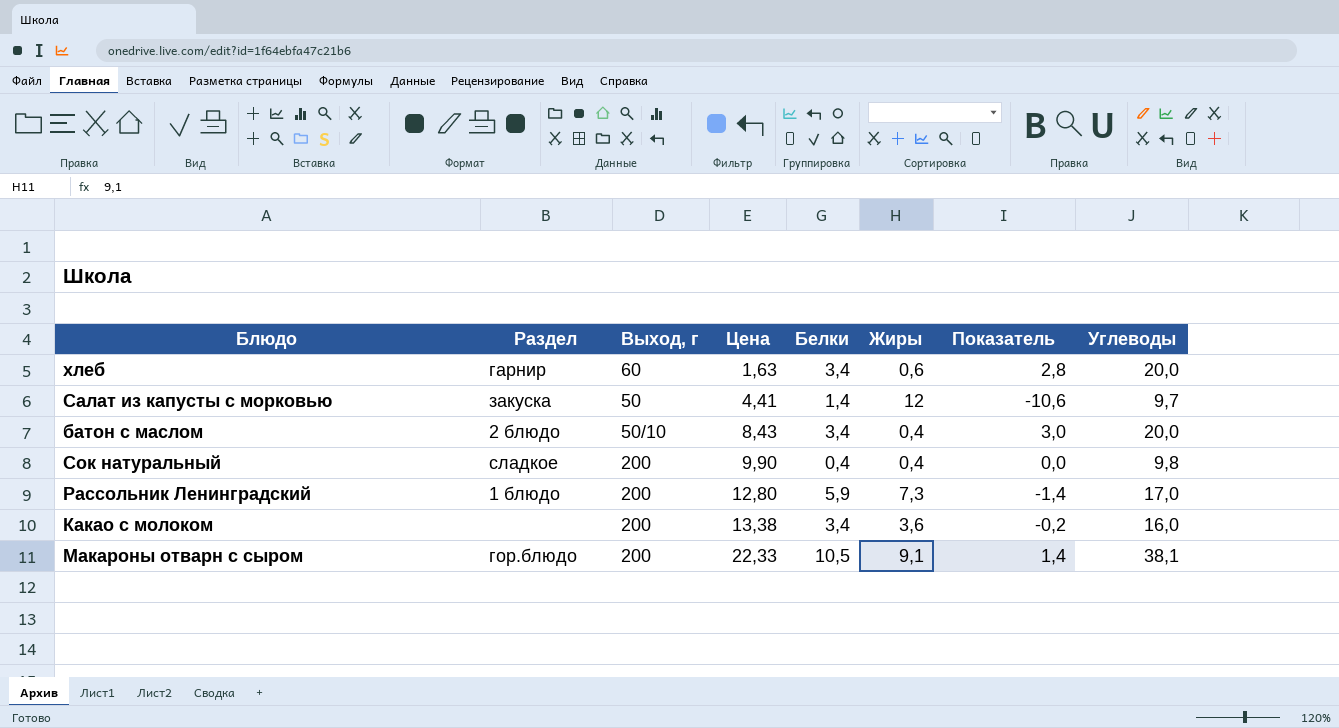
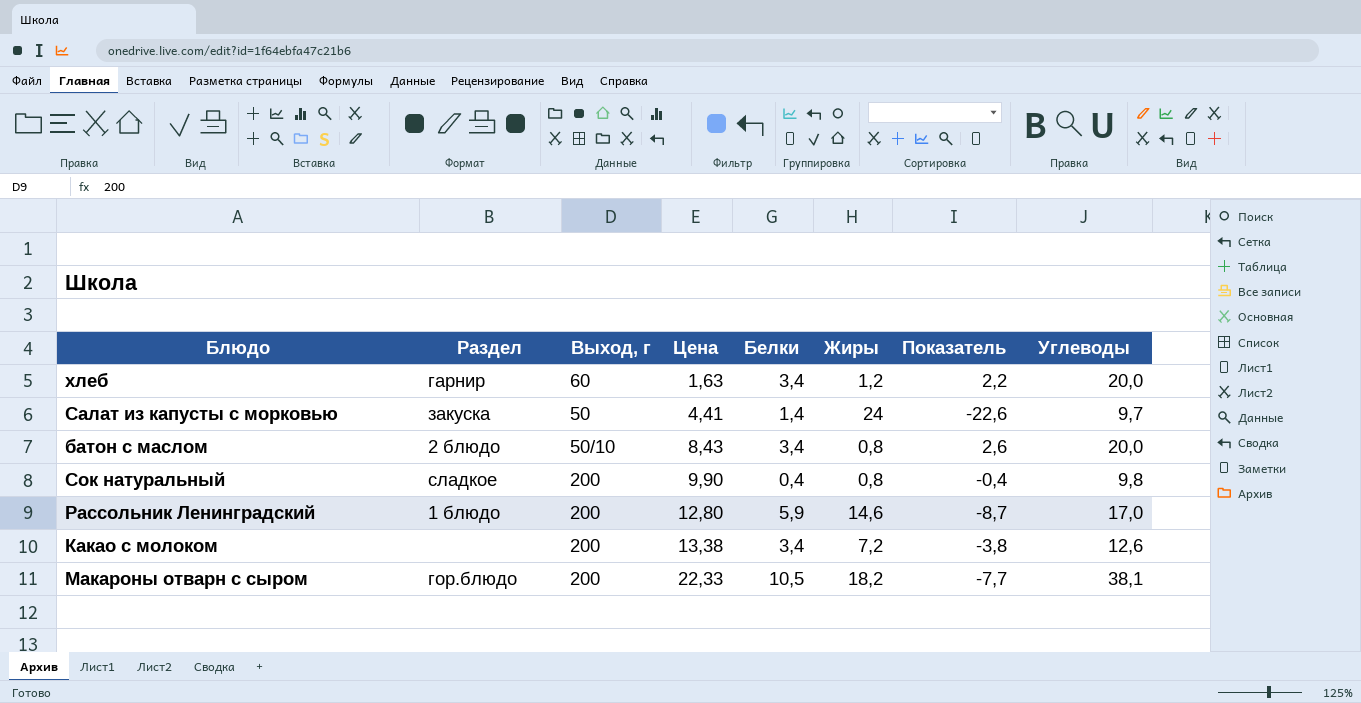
хлеб | Жиры: 0,6 -> 1,2
хлеб | Показатель: 2,8 -> 2,2
Салат из капусты с морковью | Жиры: 12 -> 24
Салат из капусты с морковью | Показатель: -10,6 -> -22,6
батон с маслом | Жиры: 0,4 -> 0,8
батон с маслом | Показатель: 3,0 -> 2,6
Сок натуральный | Жиры: 0,4 -> 0,8
Сок натуральный | Показатель: 0,0 -> -0,4
Рассольник Ленинградский | Жиры: 7,3 -> 14,6
Рассольник Ленинградский | Показатель: -1,4 -> -8,7
Какао с молоком | Жиры: 3,6 -> 7,2
Какао с молоком | Показатель: -0,2 -> -3,8
Какао с молоком | Углеводы: 16,0 -> 12,6
Макароны отварн с сыром | Жиры: 9,1 -> 18,2
Макароны отварн с сыром | Показатель: 1,4 -> -7,7

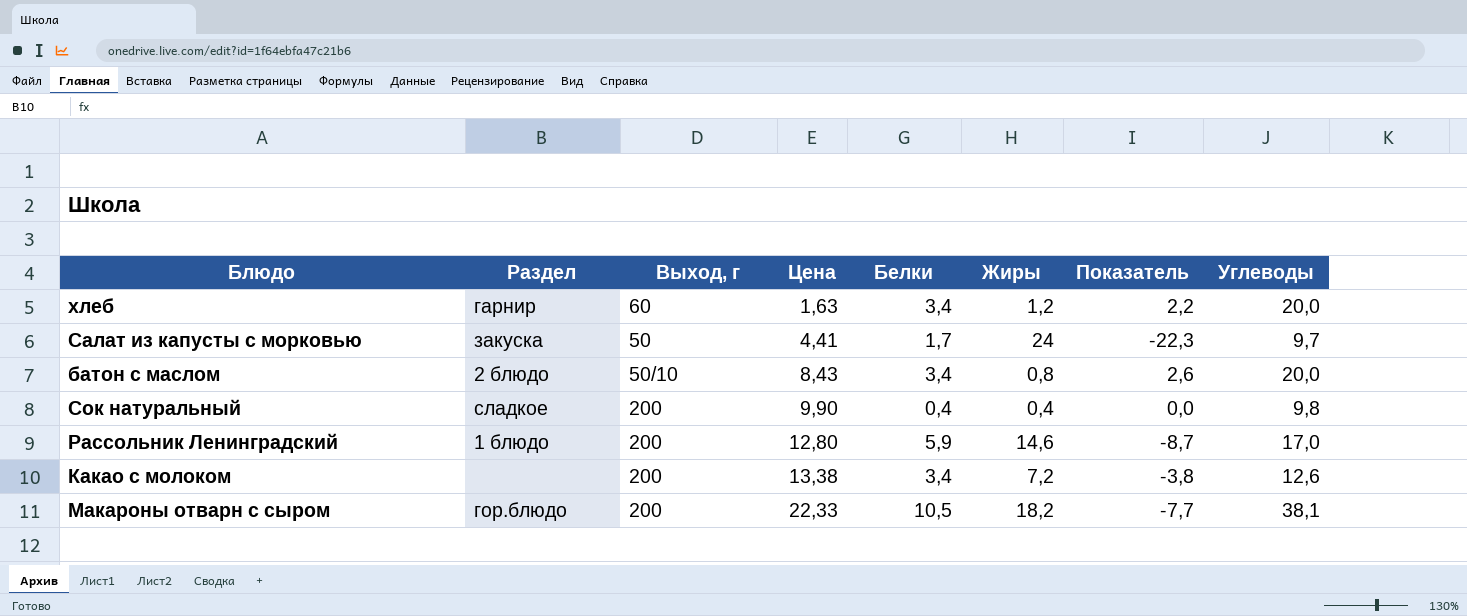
Салат из капусты с морковью | Белки: 1,4 -> 1,7
Салат из капусты с морковью | Показатель: -22,6 -> -22,3
Сок натуральный | Жиры: 0,8 -> 0,4
Сок натуральный | Показатель: -0,4 -> 0,0

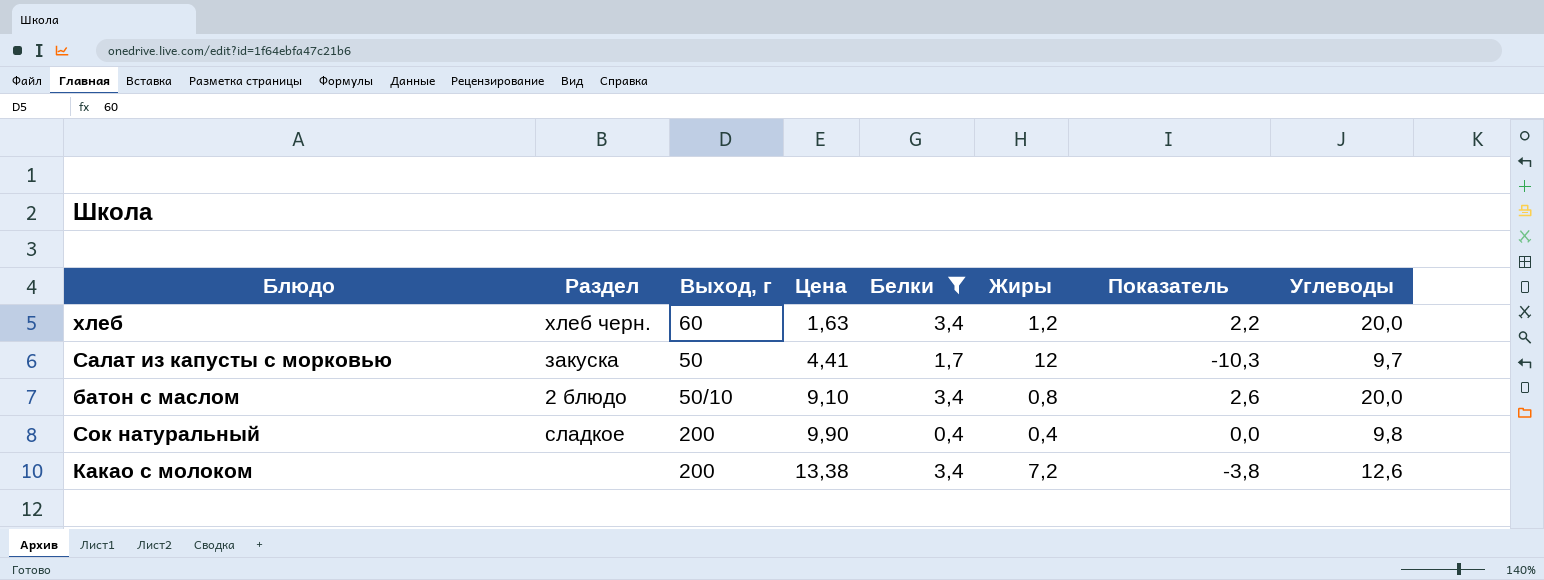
filter: none -> Белки <= 3,4
хлеб | Раздел: гарнир -> хлеб черн.
Салат из капусты с морковью | Жиры: 24 -> 12
Салат из капусты с морковью | Показатель: -22,3 -> -10,3
батон с маслом | Цена: 8,43 -> 9,10

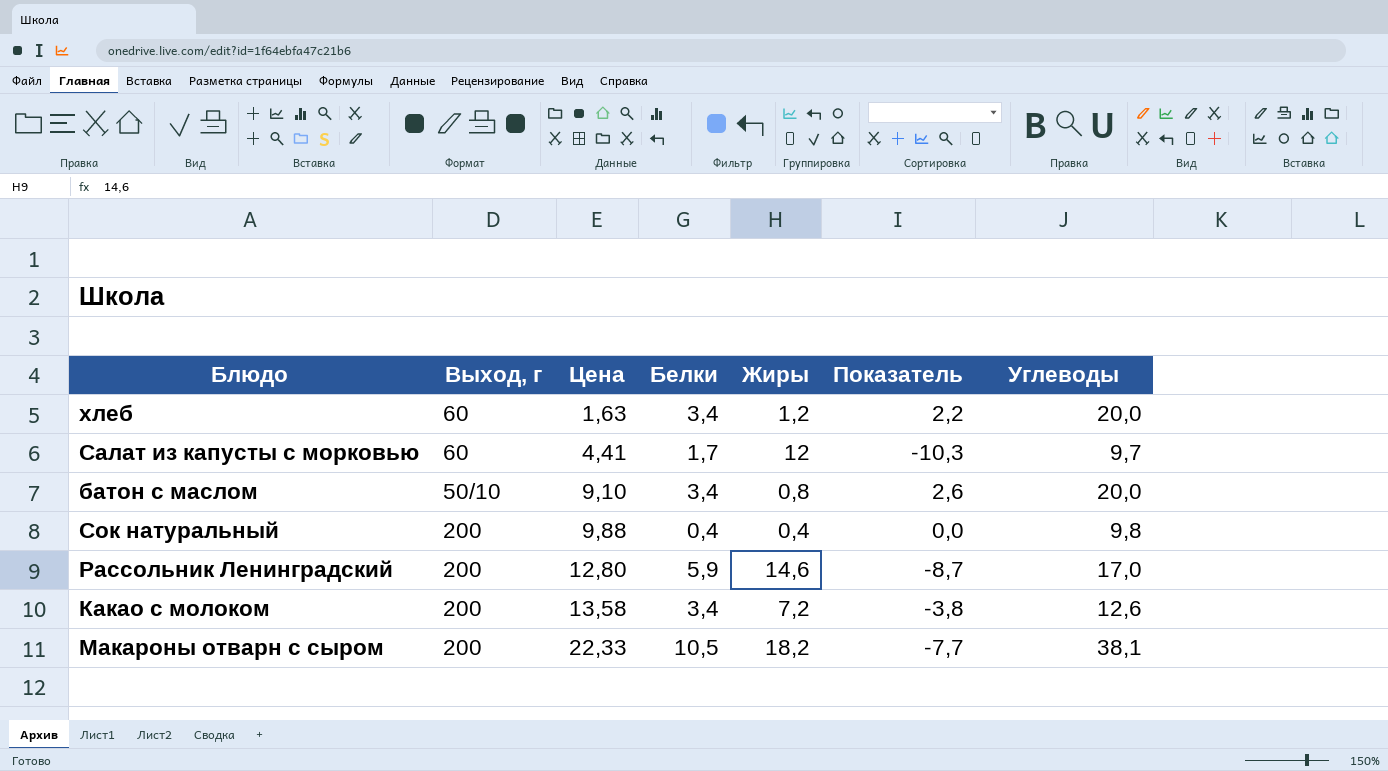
filter: Белки <= 3,4 -> none
column Раздел | position: 2 -> none
Салат из капусты с морковью | Выход, г: 50 -> 60
Сок натуральный | Цена: 9,90 -> 9,88
Какао с молоком | Цена: 13,38 -> 13,58

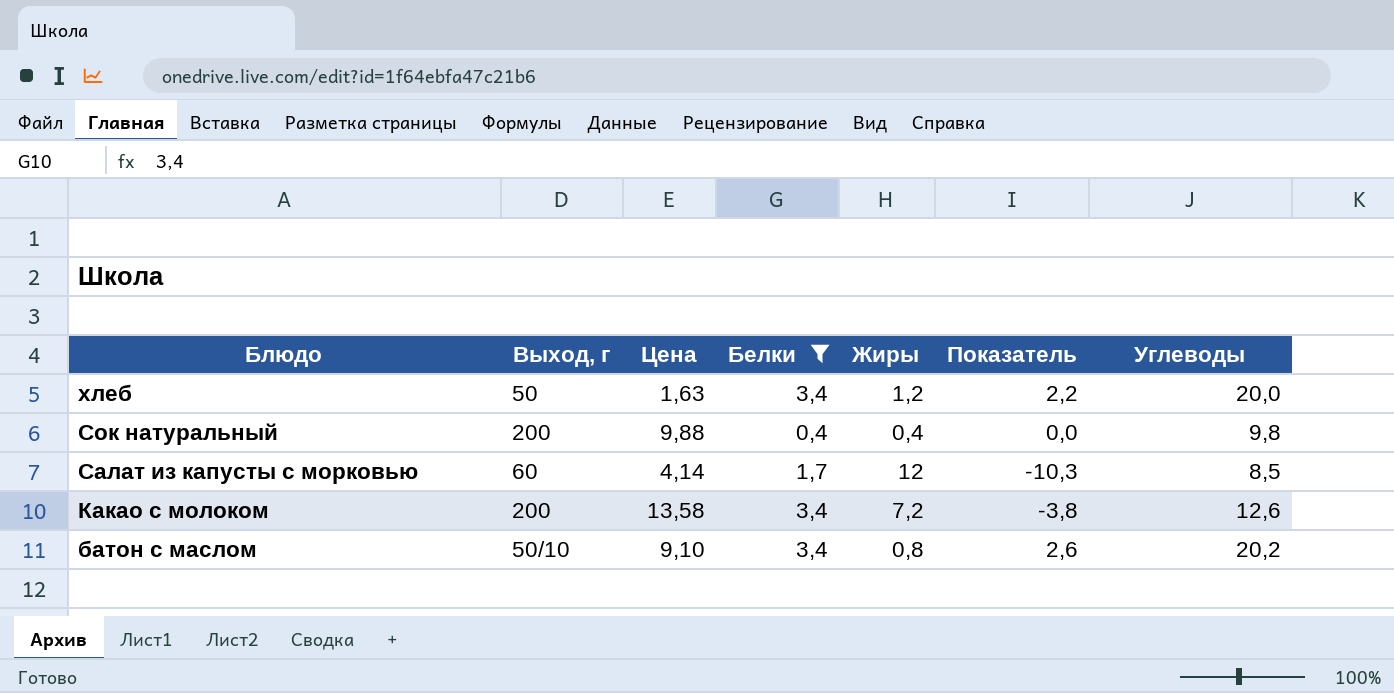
filter: none -> Белки <= 3,4
row order: Цена ascending -> Блюдо descending
хлеб | Выход, г: 60 -> 50
Салат из капусты с морковью | Цена: 4,41 -> 4,14
Салат из капусты с морковью | Углеводы: 9,7 -> 8,5
батон с маслом | Углеводы: 20,0 -> 20,2

